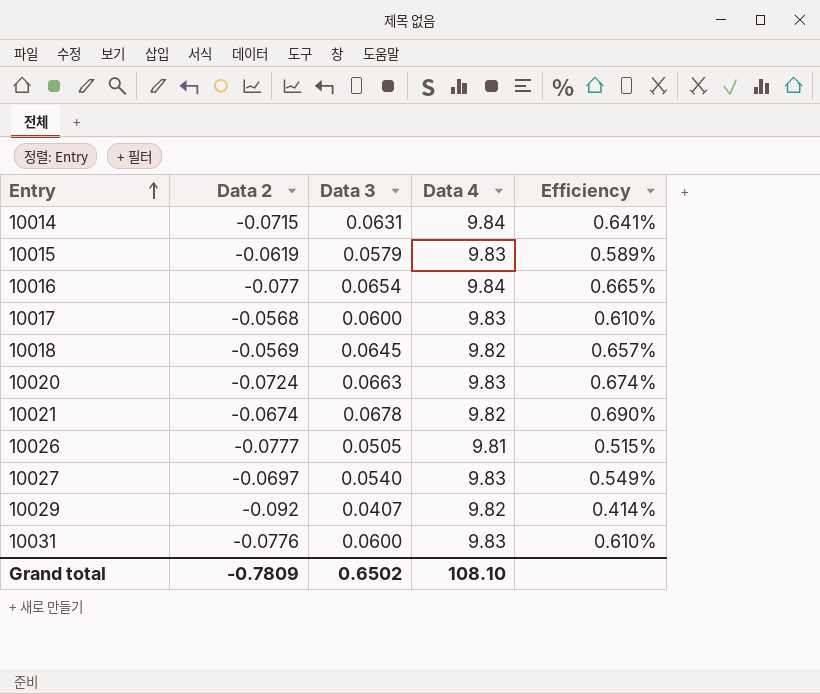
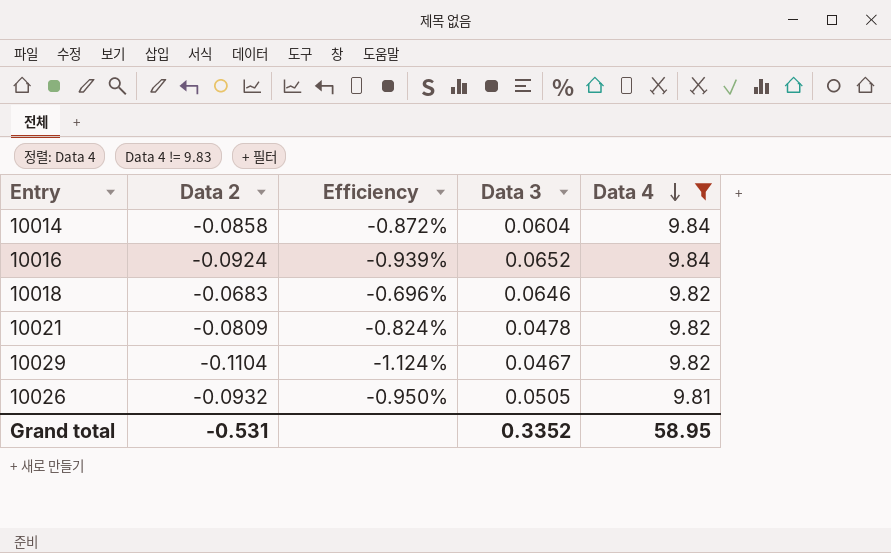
filter: none -> Data 4 != 9.83
row order: Entry ascending -> Data 4 descending
column Efficiency | formula: [Data 3] / [Data 4] -> [Data 2] / [Data 4]
column Efficiency | position: 5 -> 3
10014 | Data 2: -0.0715 -> -0.0858
10014 | Data 3: 0.0631 -> 0.0604
10016 | Data 2: -0.077 -> -0.0924
10016 | Data 3: 0.0654 -> 0.0652
10018 | Data 2: -0.0569 -> -0.0683
10018 | Data 3: 0.0645 -> 0.0646
10021 | Data 2: -0.0674 -> -0.0809
10021 | Data 3: 0.0678 -> 0.0478
10029 | Data 2: -0.092 -> -0.1104
10029 | Data 3: 0.0407 -> 0.0467
10026 | Data 2: -0.0777 -> -0.0932
Grand total | Data 2: -0.7809 -> -0.531
Grand total | Data 3: 0.6502 -> 0.3352
Grand total | Data 4: 108.10 -> 58.95

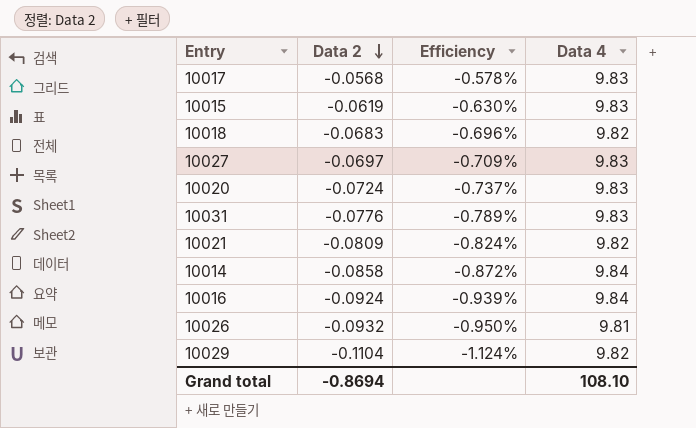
filter: Data 4 != 9.83 -> none
row order: Data 4 descending -> Data 2 descending
column Data 3 | position: 4 -> none
Grand total | Data 2: -0.531 -> -0.8694
Grand total | Data 4: 58.95 -> 108.10

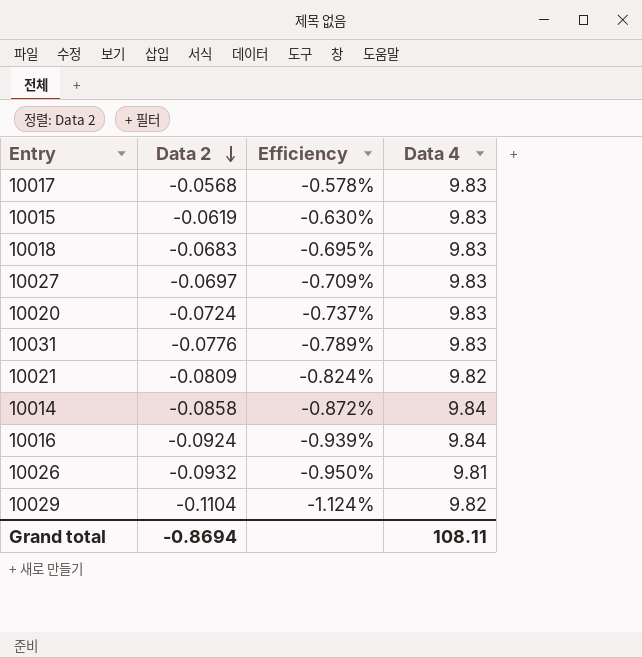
10018 | Efficiency: -0.696% -> -0.695%
10018 | Data 4: 9.82 -> 9.83
Grand total | Data 4: 108.10 -> 108.11

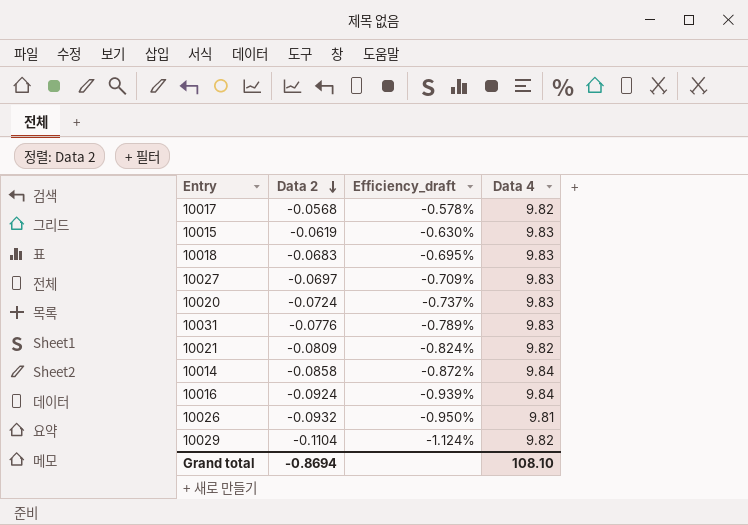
column name: Efficiency -> Efficiency_draft
10017 | Data 4: 9.83 -> 9.82
Grand total | Data 4: 108.11 -> 108.10

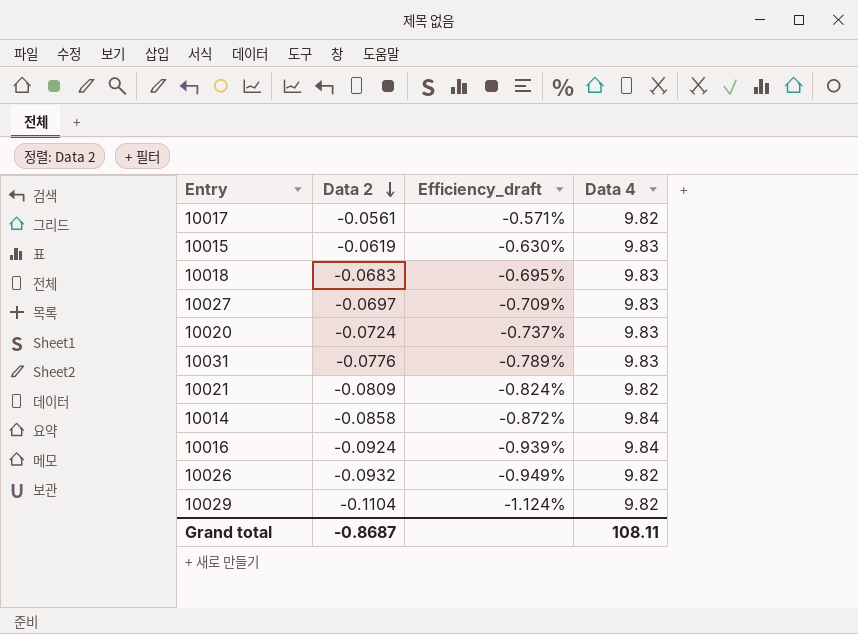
10017 | Data 2: -0.0568 -> -0.0561
10017 | Efficiency_draft: -0.578% -> -0.571%
10026 | Efficiency_draft: -0.950% -> -0.949%
10026 | Data 4: 9.81 -> 9.82
Grand total | Data 2: -0.8694 -> -0.8687
Grand total | Data 4: 108.10 -> 108.11

